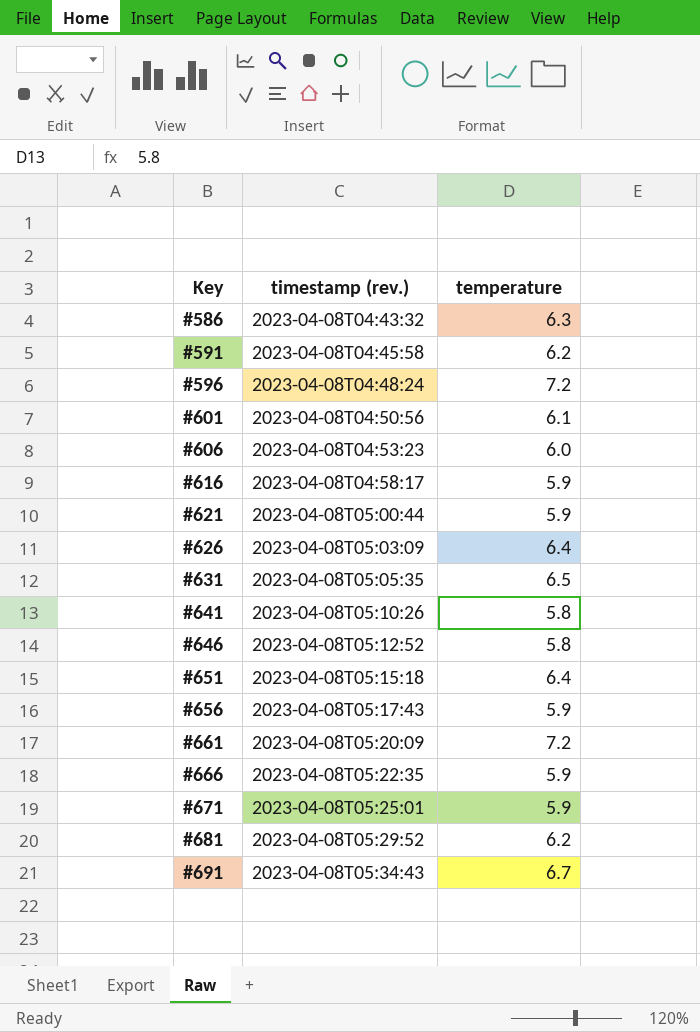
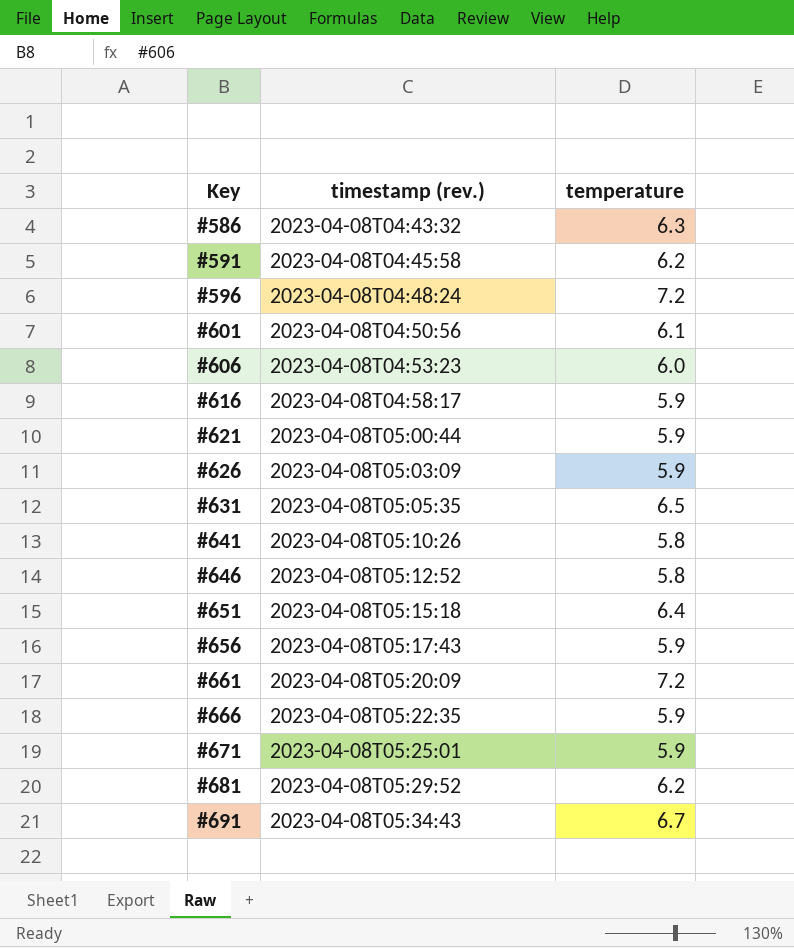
#626 | temperature: 6.4 -> 5.9

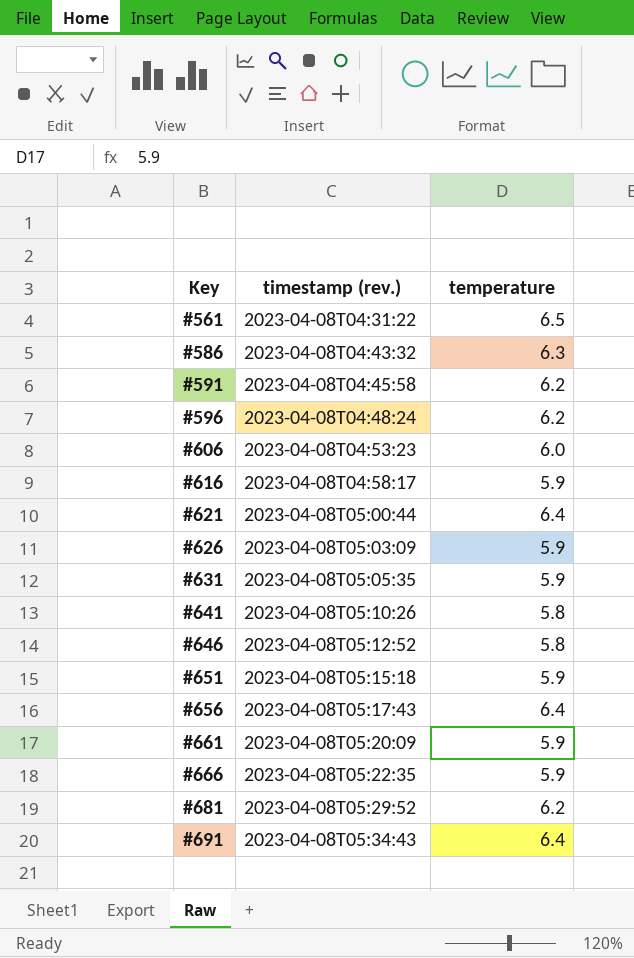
row #601: 2023-04-08T04:50:56 | 6.1 -> none
row #671: 2023-04-08T05:25:01 | 5.9 -> none
row #561: none -> 2023-04-08T04:31:22 | 6.5
#596 | temperature: 7.2 -> 6.2
#621 | temperature: 5.9 -> 6.4
#631 | temperature: 6.5 -> 5.9
#651 | temperature: 6.4 -> 5.9
#656 | temperature: 5.9 -> 6.4
#661 | temperature: 7.2 -> 5.9
#691 | temperature: 6.7 -> 6.4

